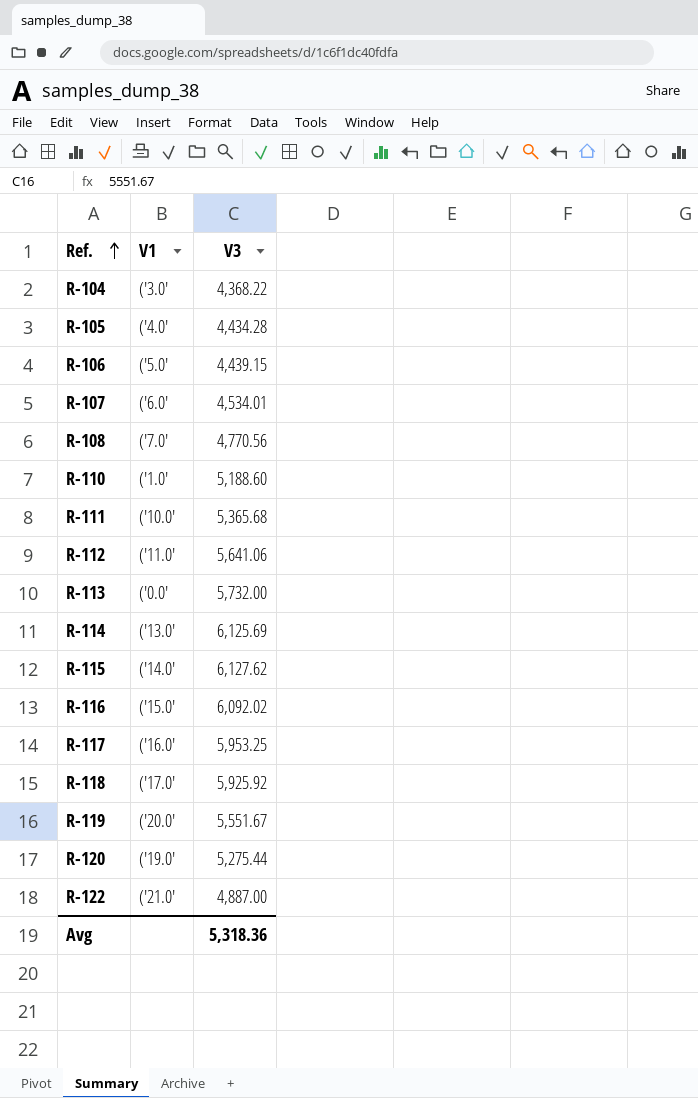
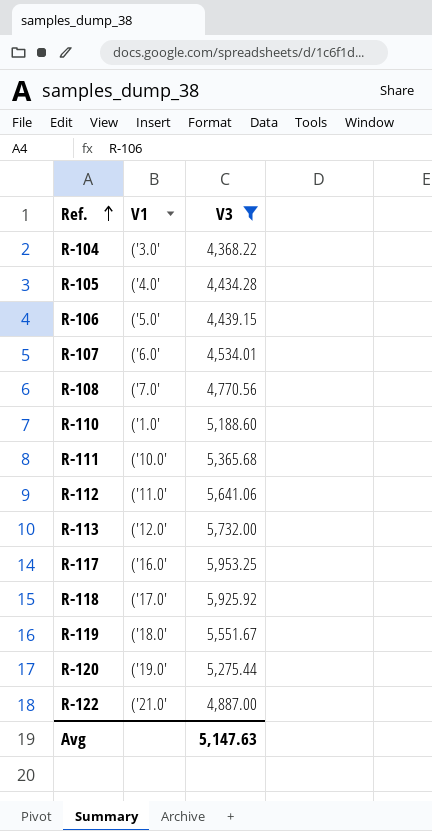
filter: none -> V3 <= 5,953.25
R-113 | V1: ('0.0' -> ('12.0'
R-119 | V1: ('20.0' -> ('18.0'
Avg | V3: 5,318.36 -> 5,147.63

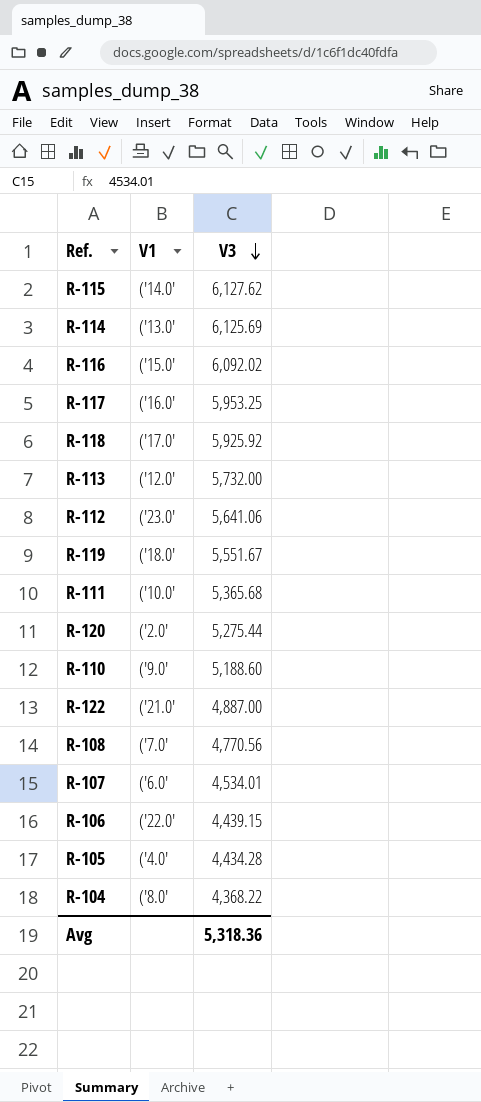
filter: V3 <= 5,953.25 -> none
row order: Ref. ascending -> V3 descending
R-112 | V1: ('11.0' -> ('23.0'
R-120 | V1: ('19.0' -> ('2.0'
R-110 | V1: ('1.0' -> ('9.0'
R-106 | V1: ('5.0' -> ('22.0'
R-104 | V1: ('3.0' -> ('8.0'
Avg | V3: 5,147.63 -> 5,318.36

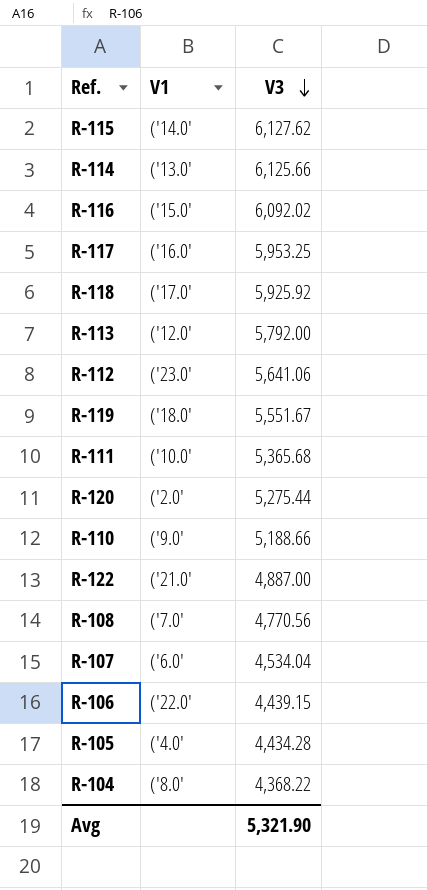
R-114 | V3: 6,125.69 -> 6,125.66
R-113 | V3: 5,732.00 -> 5,792.00
R-110 | V3: 5,188.60 -> 5,188.66
R-107 | V3: 4,534.01 -> 4,534.04
Avg | V3: 5,318.36 -> 5,321.90

